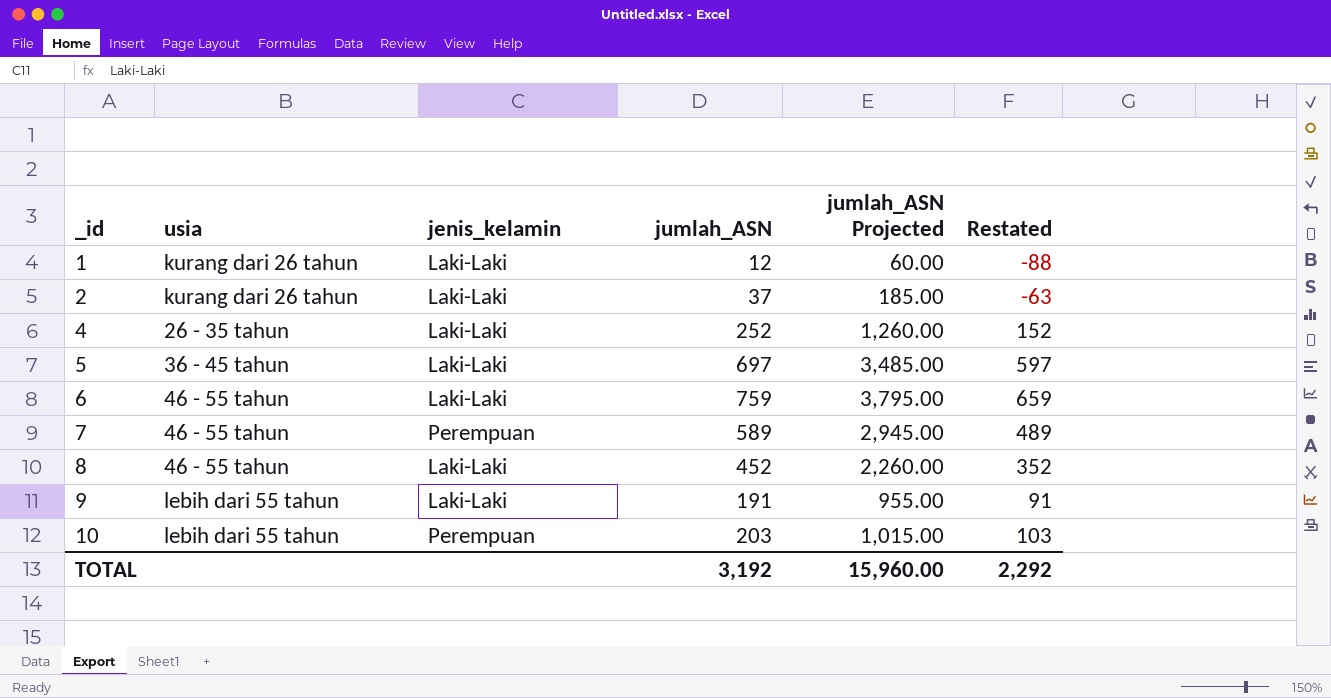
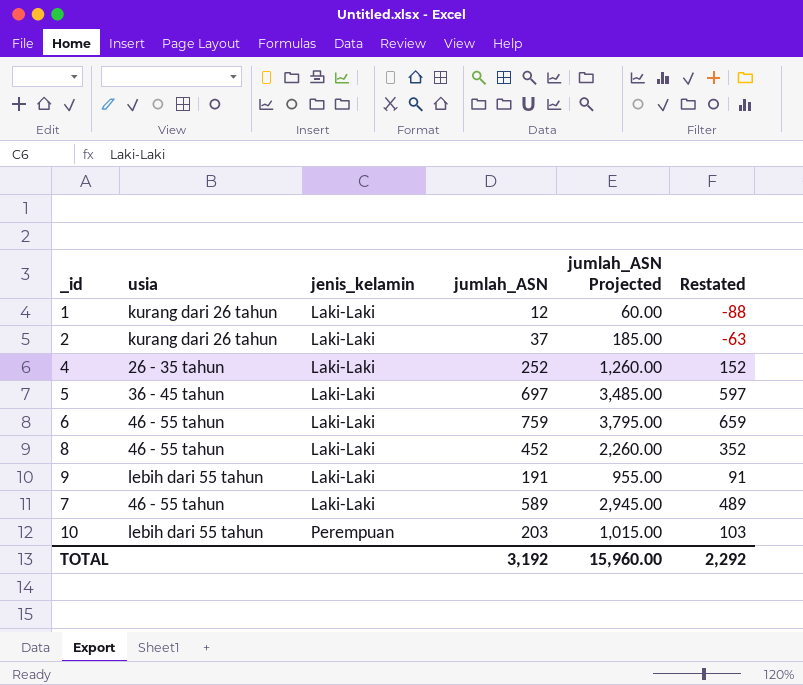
row order: _id ascending -> jenis_kelamin ascending
7 | jenis_kelamin: Perempuan -> Laki-Laki

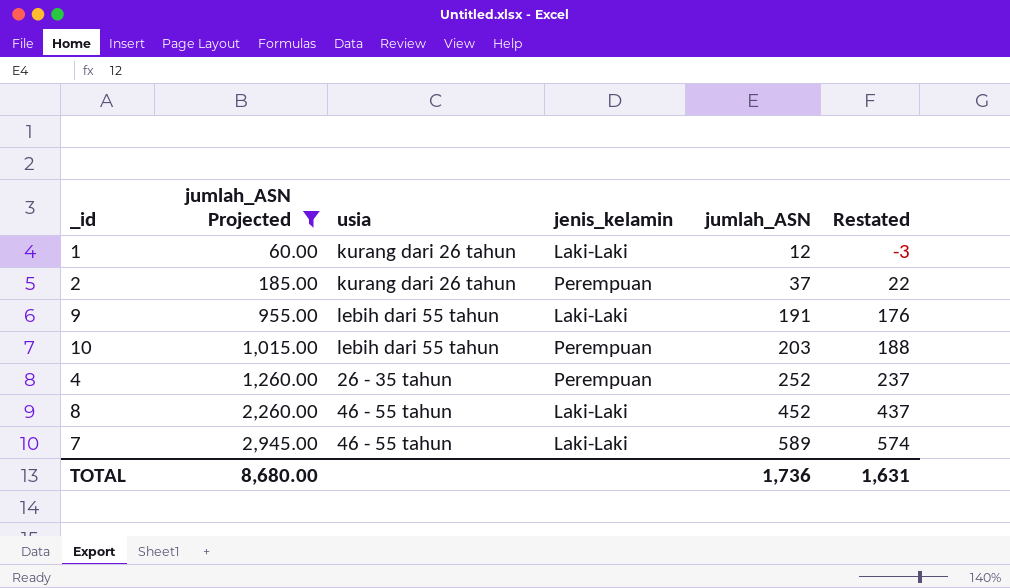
filter: none -> jumlah_ASN Projected <= 2,945.00
row order: jenis_kelamin ascending -> jumlah_ASN Projected ascending
column jumlah_ASN Projected | position: 5 -> 2
column Restated | formula: [jumlah_ASN] - 100 -> [jumlah_ASN] - 15
2 | jenis_kelamin: Laki-Laki -> Perempuan
4 | jenis_kelamin: Laki-Laki -> Perempuan
TOTAL | jumlah_ASN Projected: 15,960.00 -> 8,680.00
TOTAL | jumlah_ASN: 3,192 -> 1,736
TOTAL | Restated: 2,292 -> 1,631

